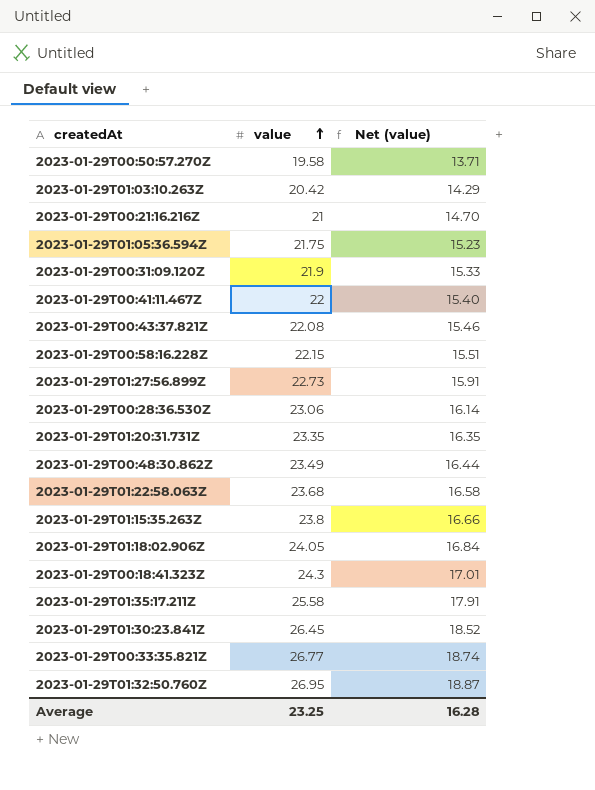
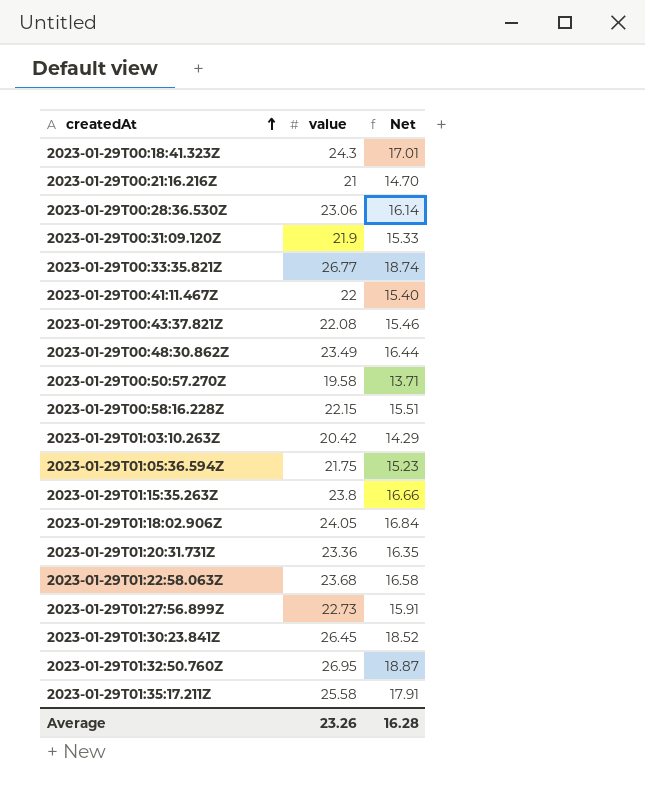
row order: value ascending -> createdAt ascending
column name: Net (value) -> Net
2023-01-29T01:20:31.731Z | value: 23.35 -> 23.36
Average | value: 23.25 -> 23.26

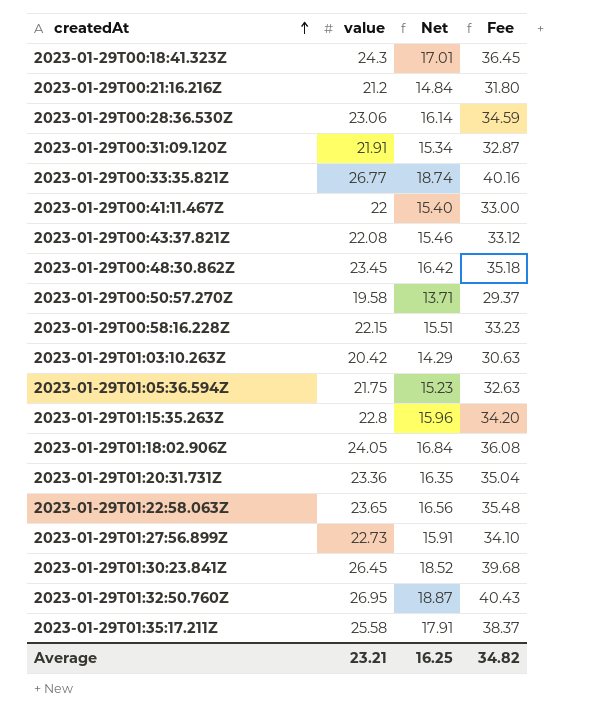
column Fee | formula: none -> [value] * 1.5
2023-01-29T00:21:16.216Z | value: 21 -> 21.2
2023-01-29T00:21:16.216Z | Net: 14.70 -> 14.84
2023-01-29T00:31:09.120Z | value: 21.9 -> 21.91
2023-01-29T00:31:09.120Z | Net: 15.33 -> 15.34
2023-01-29T00:48:30.862Z | value: 23.49 -> 23.45
2023-01-29T00:48:30.862Z | Net: 16.44 -> 16.42
2023-01-29T01:15:35.263Z | value: 23.8 -> 22.8
2023-01-29T01:15:35.263Z | Net: 16.66 -> 15.96
2023-01-29T01:22:58.063Z | value: 23.68 -> 23.65
2023-01-29T01:22:58.063Z | Net: 16.58 -> 16.56
Average | value: 23.26 -> 23.21
Average | Net: 16.28 -> 16.25

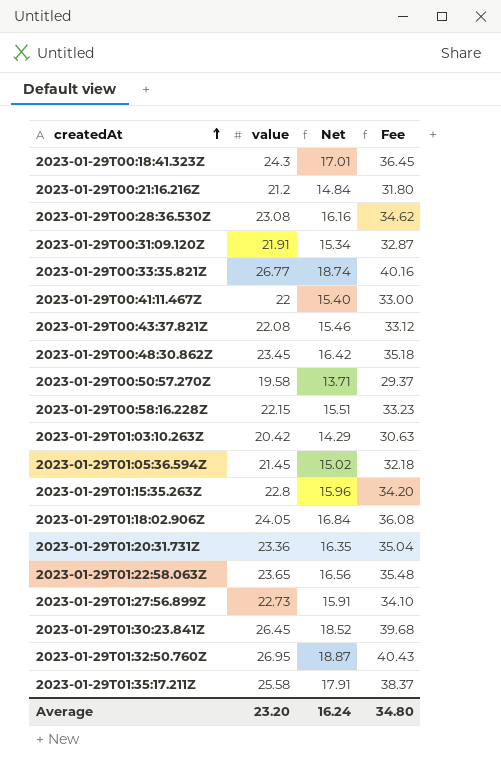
2023-01-29T00:28:36.530Z | value: 23.06 -> 23.08
2023-01-29T00:28:36.530Z | Net: 16.14 -> 16.16
2023-01-29T00:28:36.530Z | Fee: 34.59 -> 34.62
2023-01-29T01:05:36.594Z | value: 21.75 -> 21.45
2023-01-29T01:05:36.594Z | Net: 15.23 -> 15.02
2023-01-29T01:05:36.594Z | Fee: 32.63 -> 32.18
Average | value: 23.21 -> 23.20
Average | Net: 16.25 -> 16.24
Average | Fee: 34.82 -> 34.80

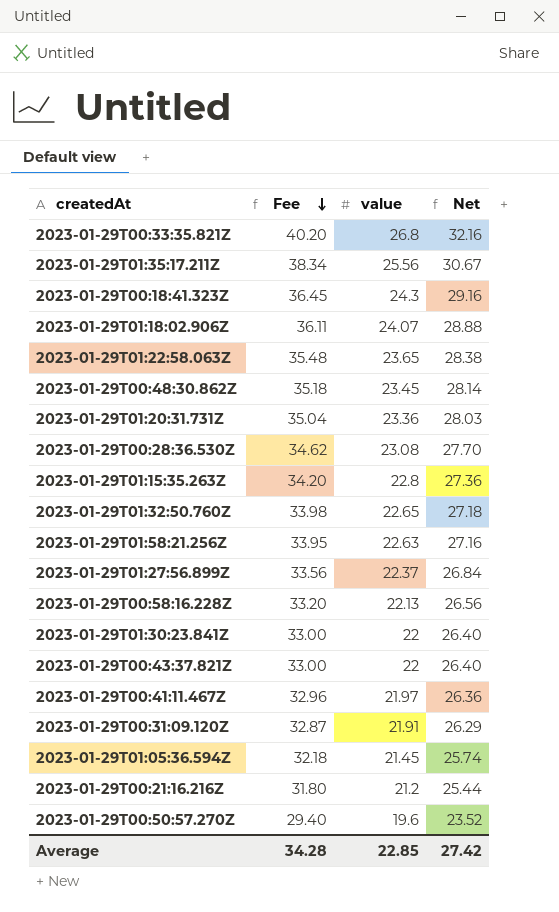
row order: createdAt ascending -> Fee descending
column Fee | position: 4 -> 2
column Net | formula: [value] * 0.7 -> [value] * 1.2
row 2023-01-29T01:03:10.263Z: 20.42 | 14.29 | 30.63 -> none
2023-01-29T00:33:35.821Z | Fee: 40.16 -> 40.20
2023-01-29T00:33:35.821Z | value: 26.77 -> 26.8
2023-01-29T01:35:17.211Z | Fee: 38.37 -> 38.34
2023-01-29T01:35:17.211Z | value: 25.58 -> 25.56
2023-01-29T01:18:02.906Z | Fee: 36.08 -> 36.11
2023-01-29T01:18:02.906Z | value: 24.05 -> 24.07
2023-01-29T01:32:50.760Z | Fee: 40.43 -> 33.98
2023-01-29T01:32:50.760Z | value: 26.95 -> 22.65
row 2023-01-29T01:58:21.256Z: none -> 33.95 | 22.63 | 27.16
2023-01-29T01:27:56.899Z | Fee: 34.10 -> 33.56
2023-01-29T01:27:56.899Z | value: 22.73 -> 22.37
2023-01-29T00:58:16.228Z | Fee: 33.23 -> 33.20
2023-01-29T00:58:16.228Z | value: 22.15 -> 22.13
2023-01-29T01:30:23.841Z | Fee: 39.68 -> 33.00
2023-01-29T01:30:23.841Z | value: 26.45 -> 22
2023-01-29T00:43:37.821Z | Fee: 33.12 -> 33.00
2023-01-29T00:43:37.821Z | value: 22.08 -> 22
2023-01-29T00:41:11.467Z | Fee: 33.00 -> 32.96
2023-01-29T00:41:11.467Z | value: 22 -> 21.97
2023-01-29T00:50:57.270Z | Fee: 29.37 -> 29.40
2023-01-29T00:50:57.270Z | value: 19.58 -> 19.6
Average | Fee: 34.80 -> 34.28
Average | value: 23.20 -> 22.85
Average | Net: 16.24 -> 27.42

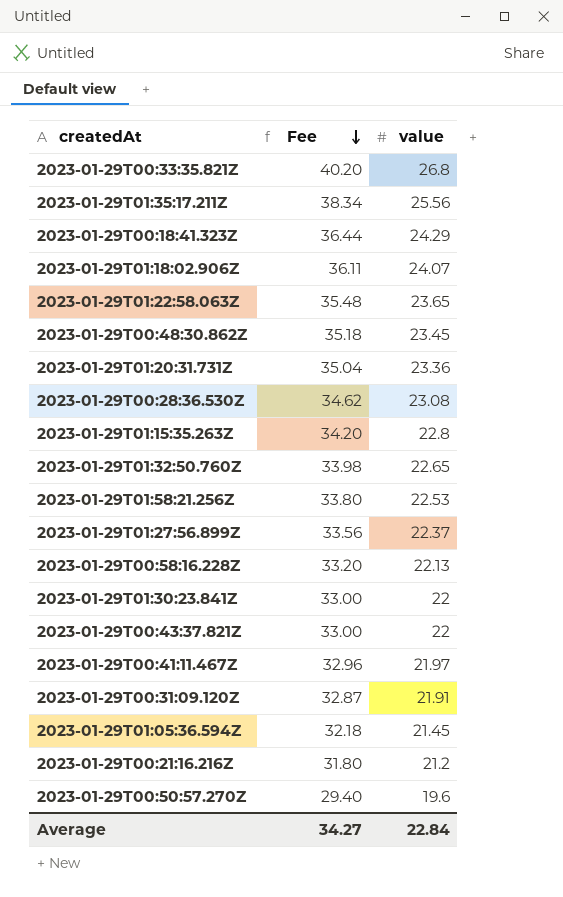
column Net | formula: [value] * 1.2 -> none
2023-01-29T00:18:41.323Z | Fee: 36.45 -> 36.44
2023-01-29T00:18:41.323Z | value: 24.3 -> 24.29
2023-01-29T01:58:21.256Z | Fee: 33.95 -> 33.80
2023-01-29T01:58:21.256Z | value: 22.63 -> 22.53
Average | Fee: 34.28 -> 34.27
Average | value: 22.85 -> 22.84

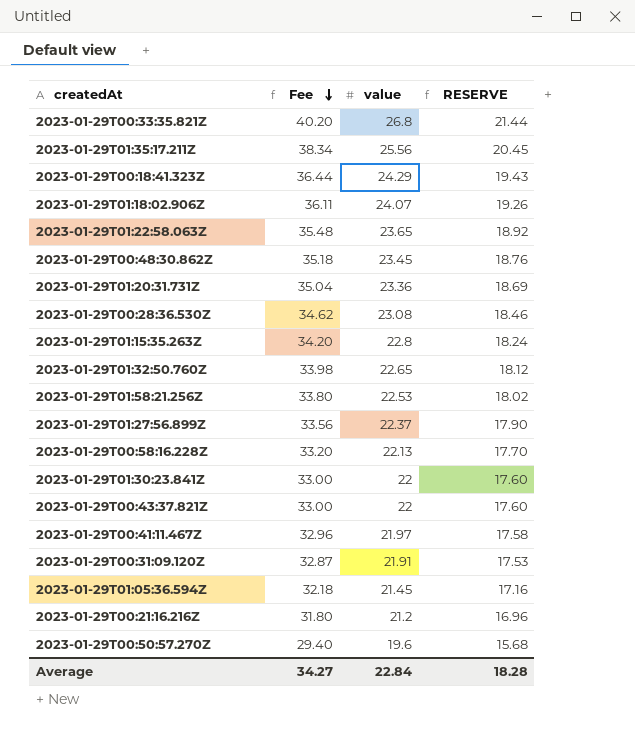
column RESERVE | formula: none -> [value] * 0.8

